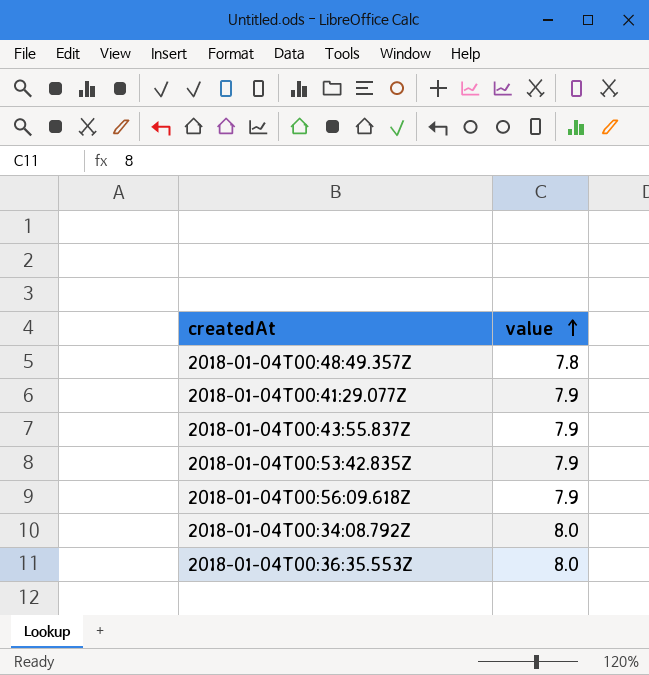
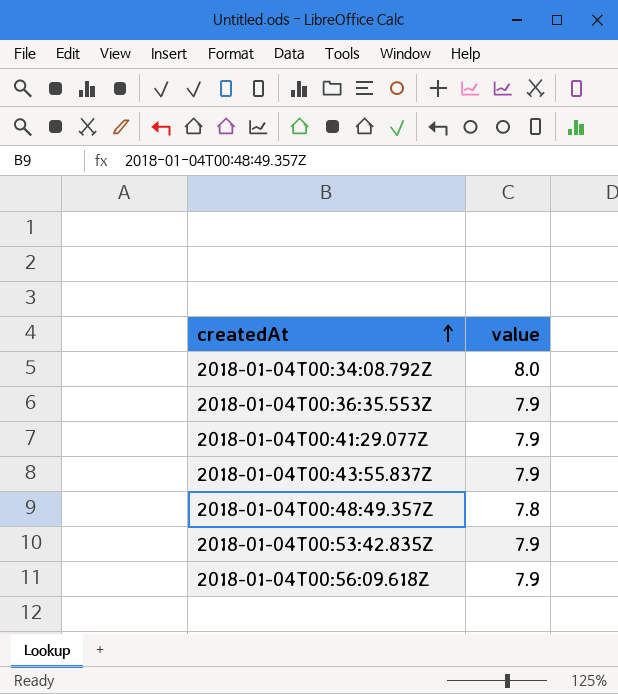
row order: value ascending -> createdAt ascending
2018-01-04T00:36:35.553Z | value: 8.0 -> 7.9

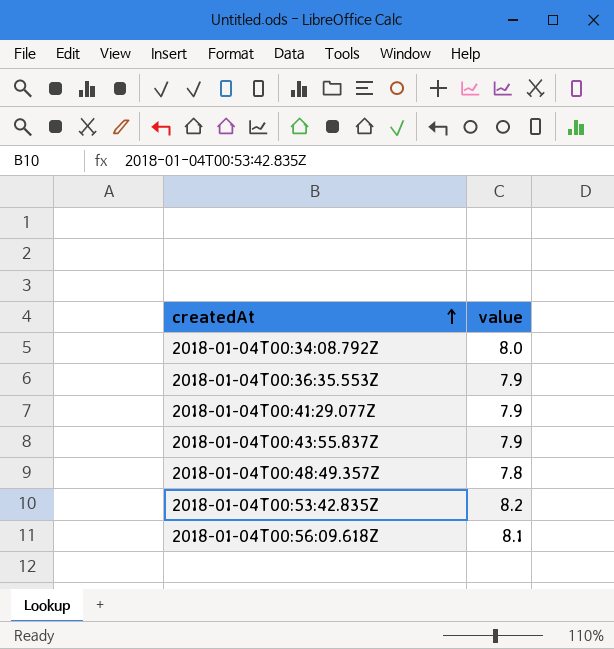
2018-01-04T00:53:42.835Z | value: 7.9 -> 8.2
2018-01-04T00:56:09.618Z | value: 7.9 -> 8.1

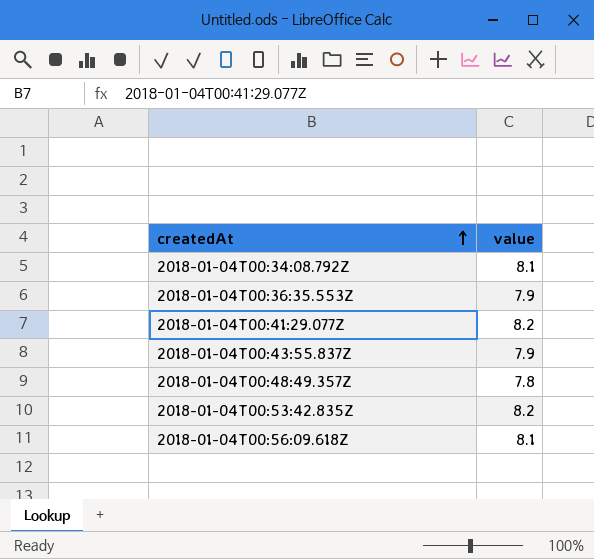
2018-01-04T00:34:08.792Z | value: 8.0 -> 8.1
2018-01-04T00:41:29.077Z | value: 7.9 -> 8.2

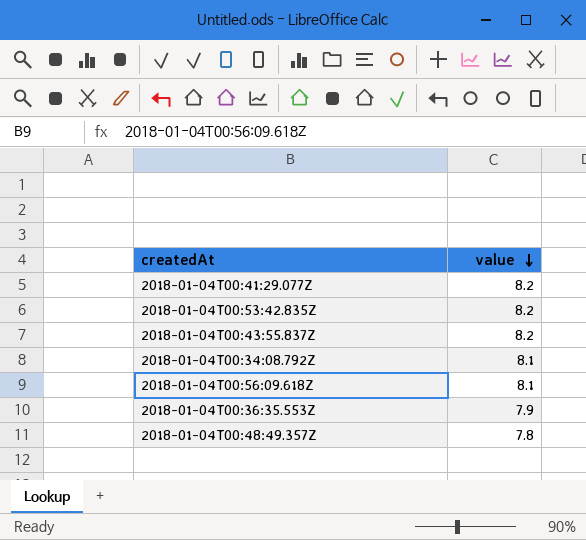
row order: createdAt ascending -> value descending
2018-01-04T00:43:55.837Z | value: 7.9 -> 8.2

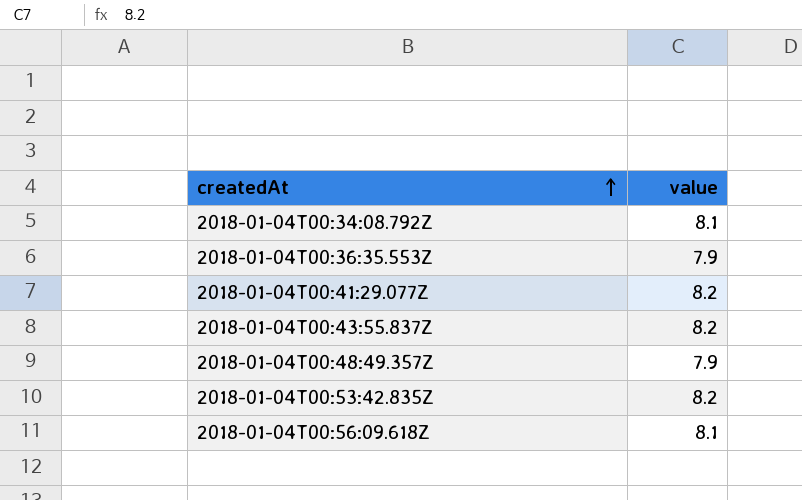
row order: value descending -> createdAt ascending
2018-01-04T00:48:49.357Z | value: 7.8 -> 7.9

